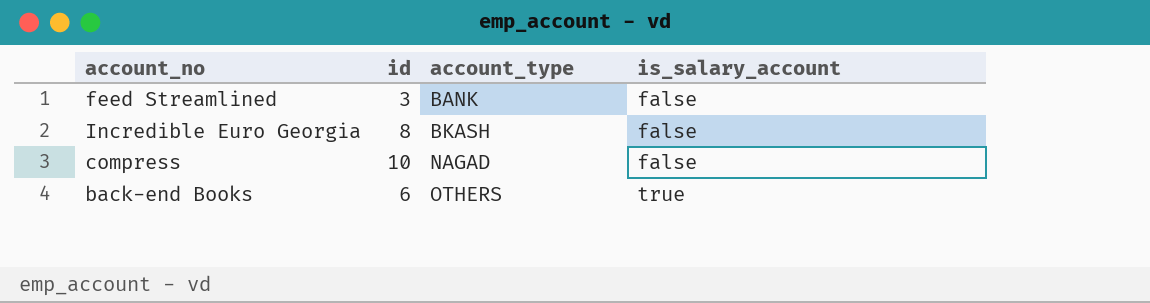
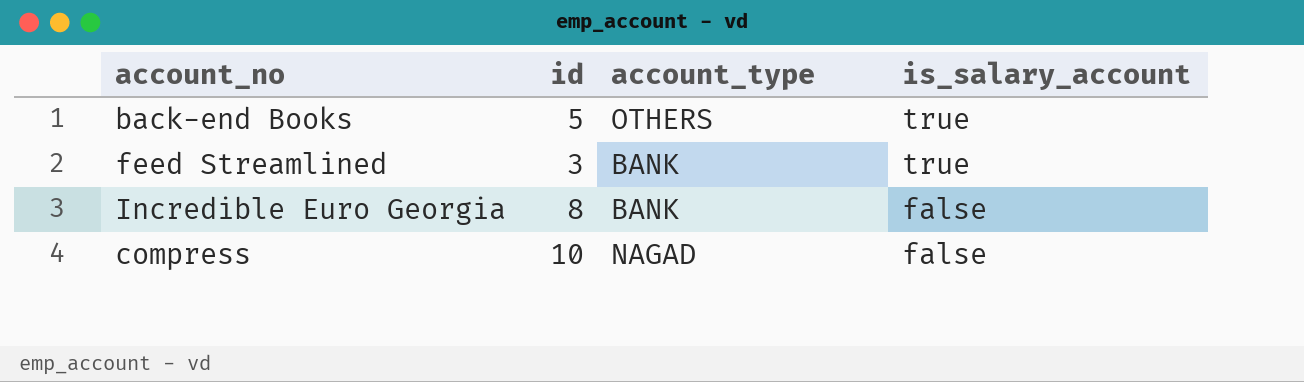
row order: account_type ascending -> is_salary_account descending
back-end Books | id: 6 -> 5
feed Streamlined | is_salary_account: false -> true
Incredible Euro Georgia | account_type: BKASH -> BANK

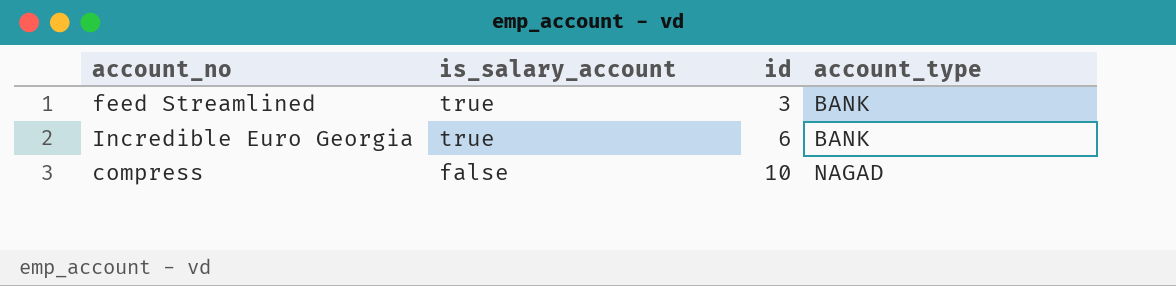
column is_salary_account | position: 4 -> 2
row back-end Books: 5 | OTHERS | true -> none
Incredible Euro Georgia | is_salary_account: false -> true
Incredible Euro Georgia | id: 8 -> 6

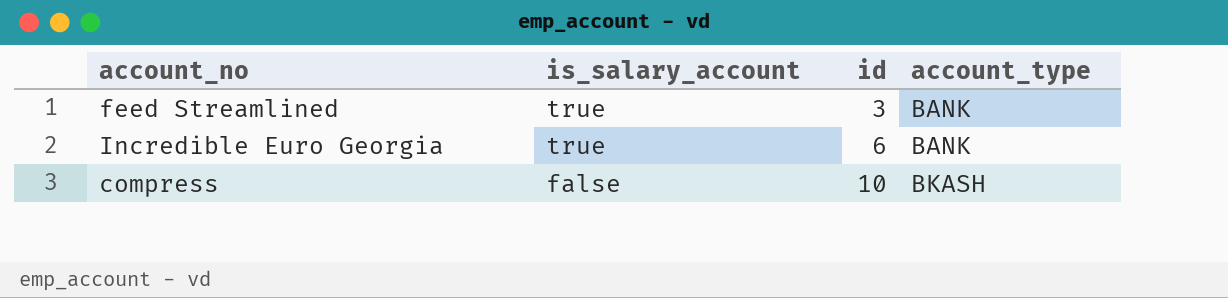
compress | account_type: NAGAD -> BKASH

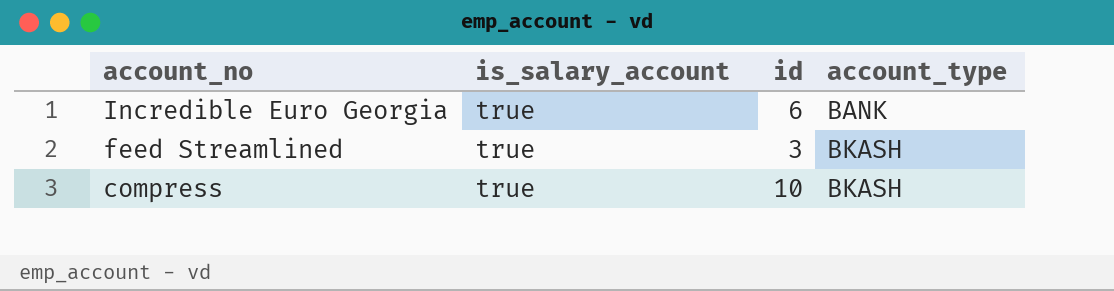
row order: is_salary_account descending -> account_no descending
feed Streamlined | account_type: BANK -> BKASH
compress | is_salary_account: false -> true

